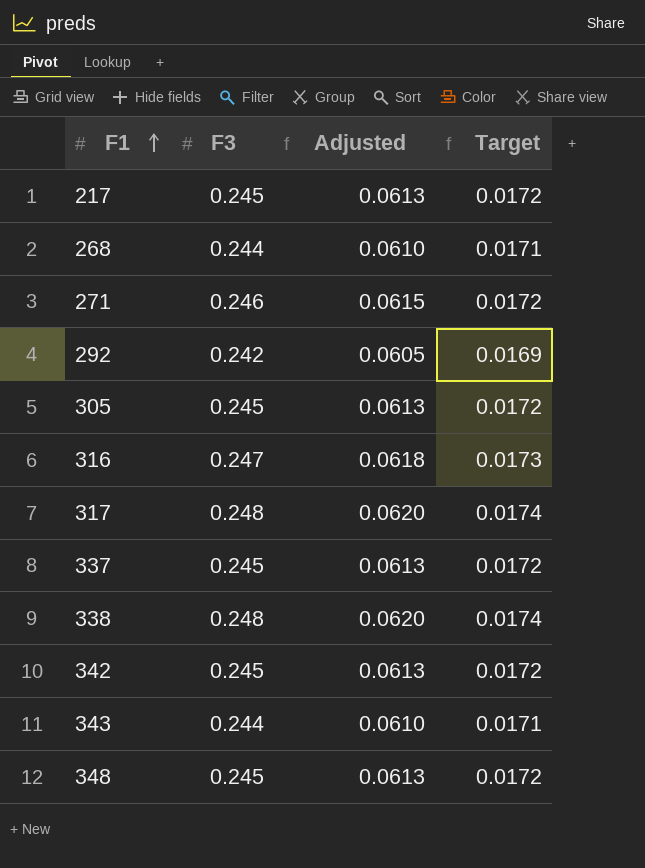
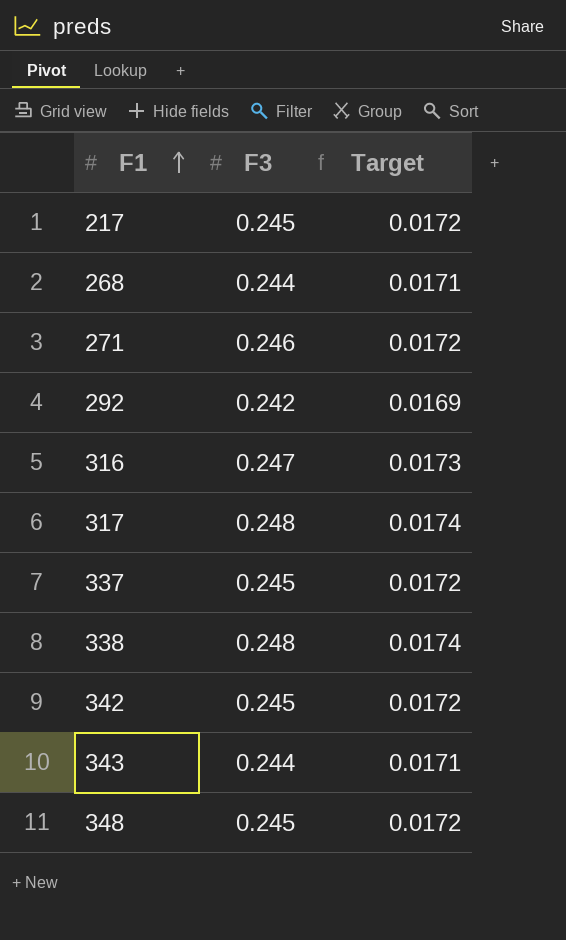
column Adjusted | formula: [F3] * 0.25 -> none
row 305: 0.245 | 0.0613 | 0.0172 -> none

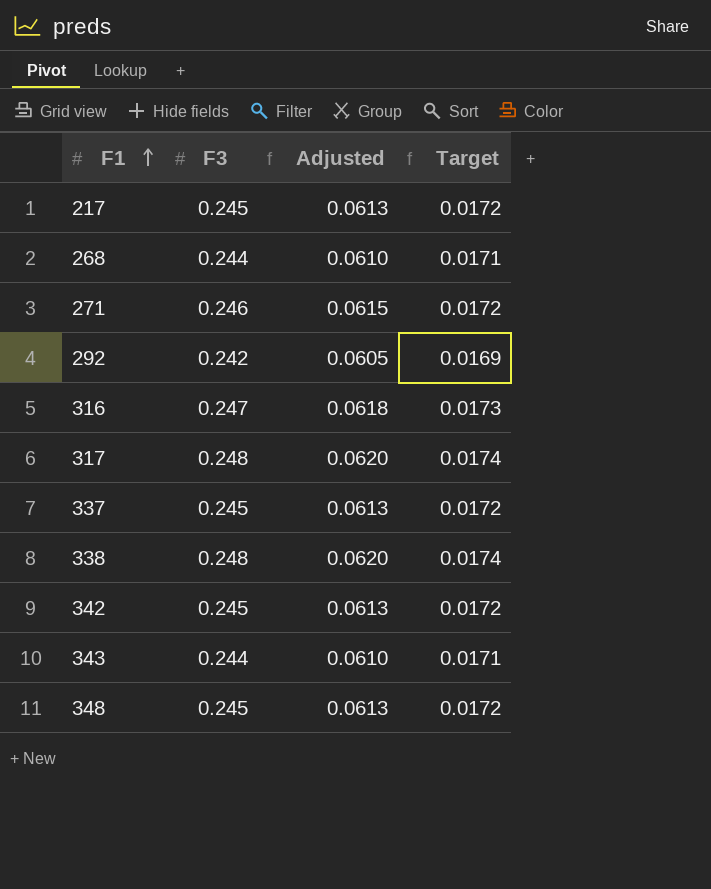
column Adjusted | formula: none -> [F3] * 0.25

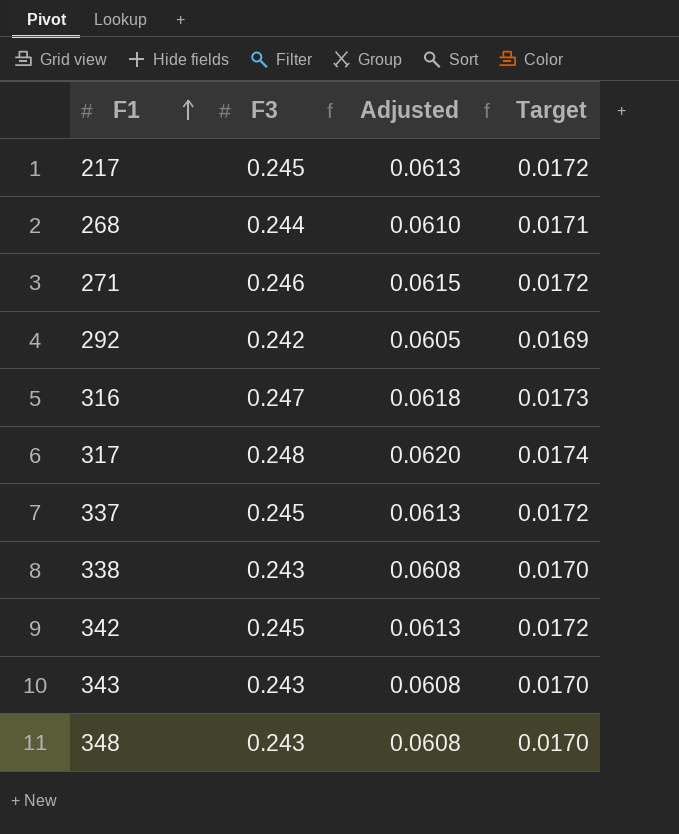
338 | F3: 0.248 -> 0.243
338 | Adjusted: 0.0620 -> 0.0608
338 | Target: 0.0174 -> 0.0170
343 | F3: 0.244 -> 0.243
343 | Adjusted: 0.0610 -> 0.0608
343 | Target: 0.0171 -> 0.0170
348 | F3: 0.245 -> 0.243
348 | Adjusted: 0.0613 -> 0.0608
348 | Target: 0.0172 -> 0.0170

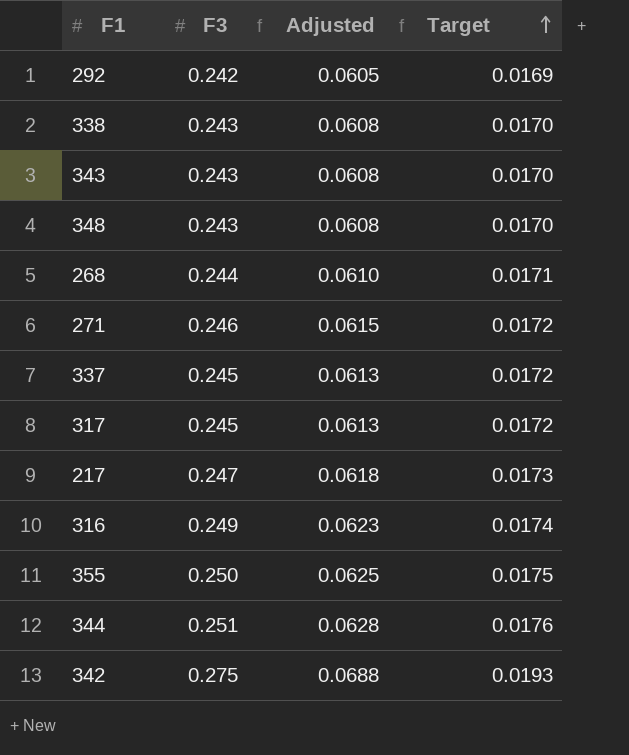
row order: F1 ascending -> Target ascending
317 | F3: 0.248 -> 0.245
317 | Adjusted: 0.0620 -> 0.0613
317 | Target: 0.0174 -> 0.0172
217 | F3: 0.245 -> 0.247
217 | Adjusted: 0.0613 -> 0.0618
217 | Target: 0.0172 -> 0.0173
316 | F3: 0.247 -> 0.249
316 | Adjusted: 0.0618 -> 0.0623
316 | Target: 0.0173 -> 0.0174
row 355: none -> 0.250 | 0.0625 | 0.0175
row 344: none -> 0.251 | 0.0628 | 0.0176
342 | F3: 0.245 -> 0.275
342 | Adjusted: 0.0613 -> 0.0688
342 | Target: 0.0172 -> 0.0193

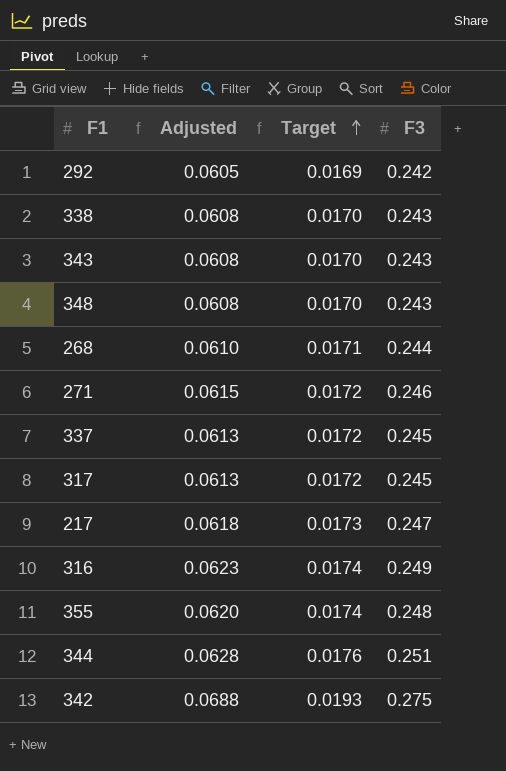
column F3 | position: 2 -> 4
355 | Adjusted: 0.0625 -> 0.0620
355 | Target: 0.0175 -> 0.0174
355 | F3: 0.250 -> 0.248

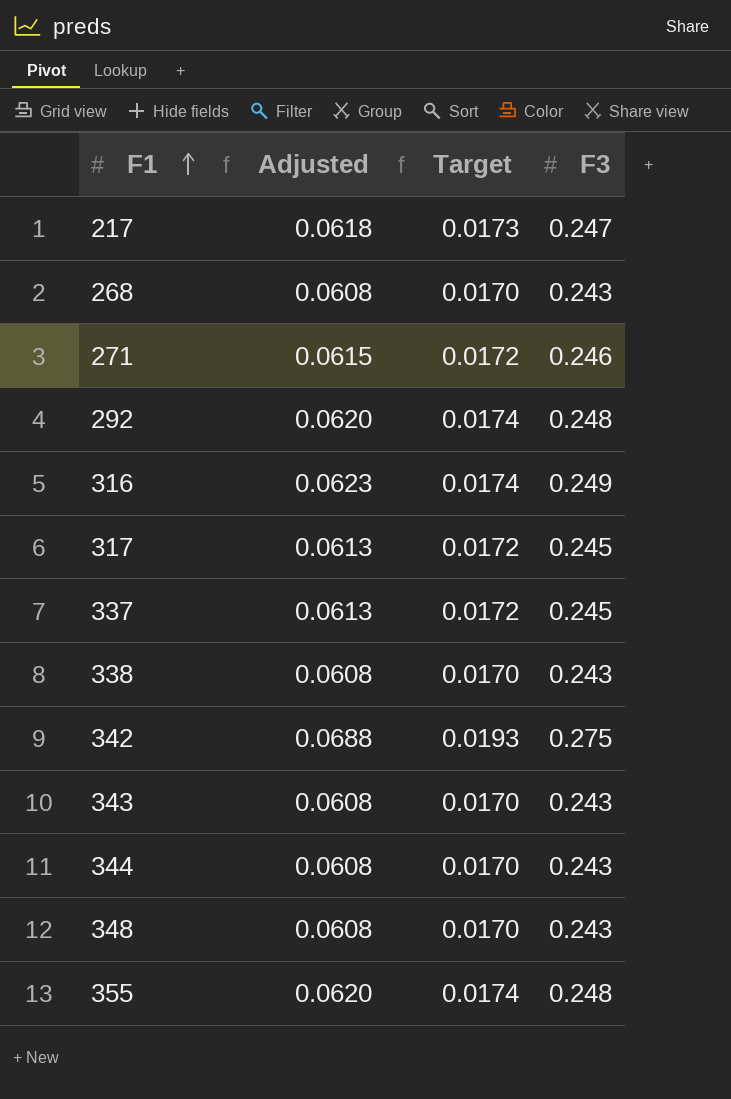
row order: Target ascending -> F1 ascending
268 | Adjusted: 0.0610 -> 0.0608
268 | Target: 0.0171 -> 0.0170
268 | F3: 0.244 -> 0.243
292 | Adjusted: 0.0605 -> 0.0620
292 | Target: 0.0169 -> 0.0174
292 | F3: 0.242 -> 0.248
344 | Adjusted: 0.0628 -> 0.0608
344 | Target: 0.0176 -> 0.0170
344 | F3: 0.251 -> 0.243

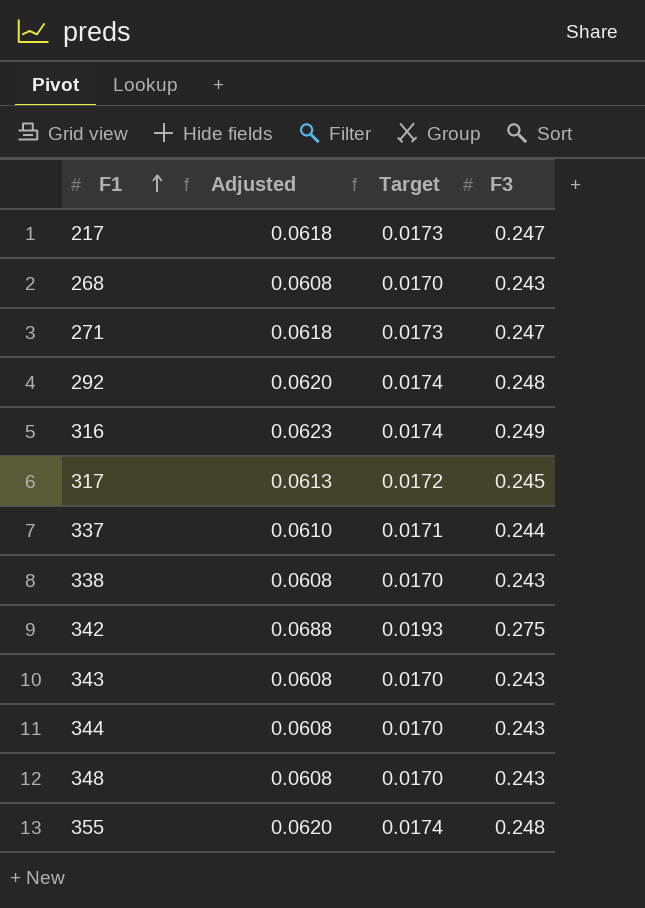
271 | Adjusted: 0.0615 -> 0.0618
271 | Target: 0.0172 -> 0.0173
271 | F3: 0.246 -> 0.247
337 | Adjusted: 0.0613 -> 0.0610
337 | Target: 0.0172 -> 0.0171
337 | F3: 0.245 -> 0.244

